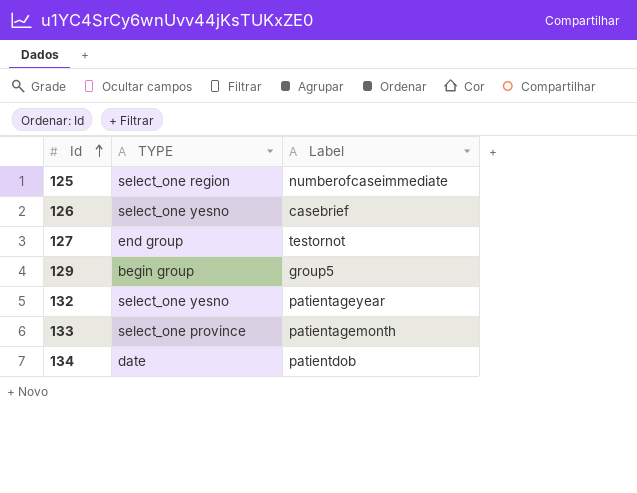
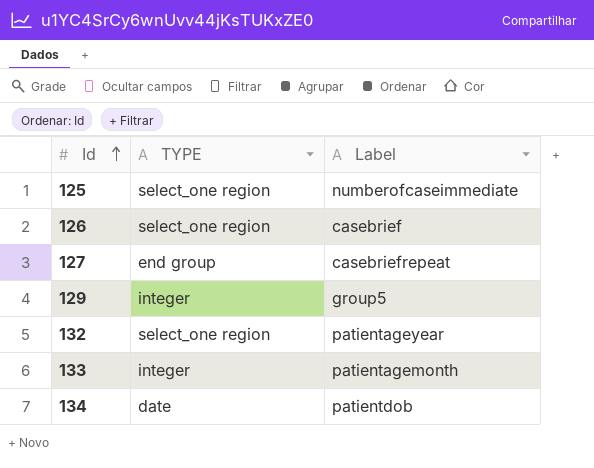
126 | TYPE: select_one yesno -> select_one region
127 | Label: testornot -> casebriefrepeat
129 | TYPE: begin group -> integer
132 | TYPE: select_one yesno -> select_one region
133 | TYPE: select_one province -> integer

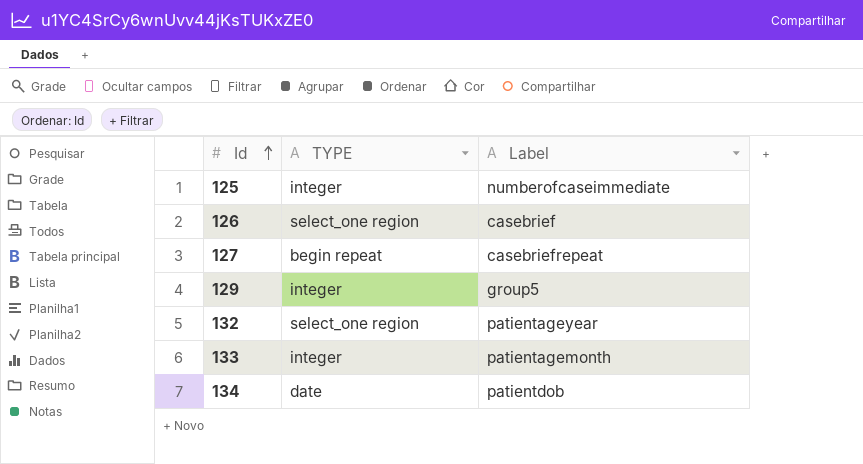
125 | TYPE: select_one region -> integer
127 | TYPE: end group -> begin repeat

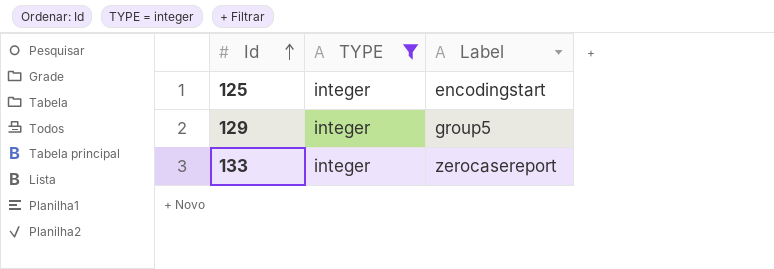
filter: none -> TYPE = integer
125 | Label: numberofcaseimmediate -> encodingstart
133 | Label: patientagemonth -> zerocasereport

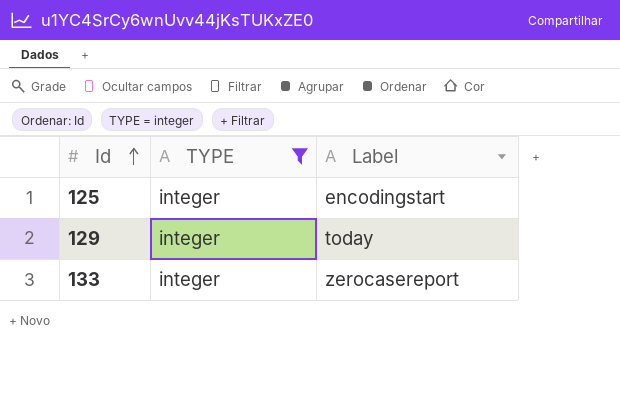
129 | Label: group5 -> today

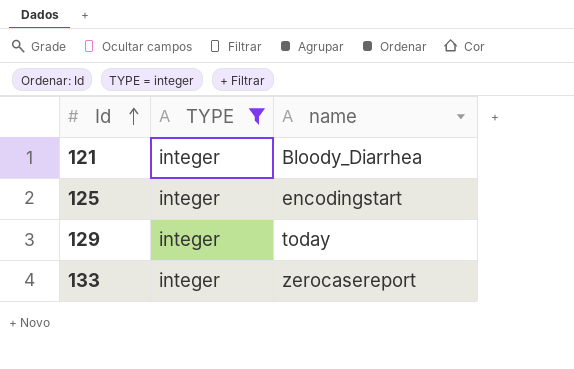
column name: Label -> name
row 121: none -> integer | Bloody_Diarrhea

